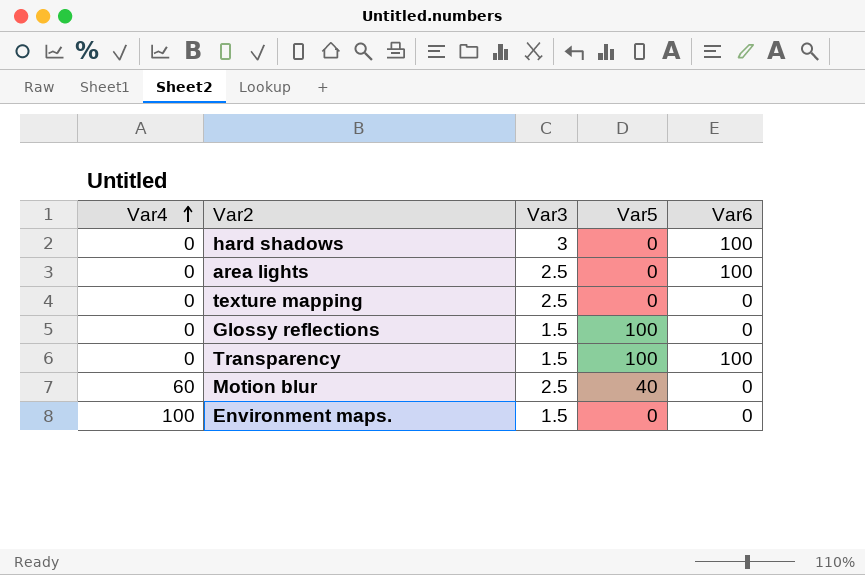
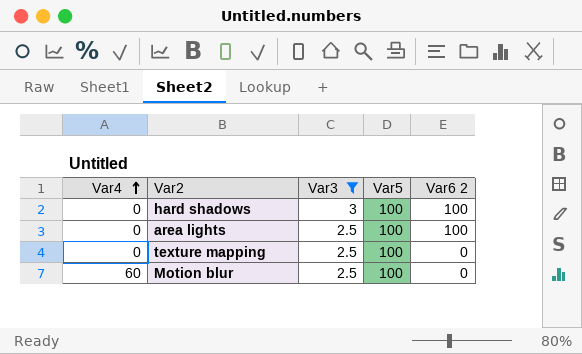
filter: none -> Var3 != 1.5
column name: Var6 -> Var6 2
hard shadows | Var5: 0 -> 100
area lights | Var5: 0 -> 100
texture mapping | Var5: 0 -> 100
Motion blur | Var5: 40 -> 100

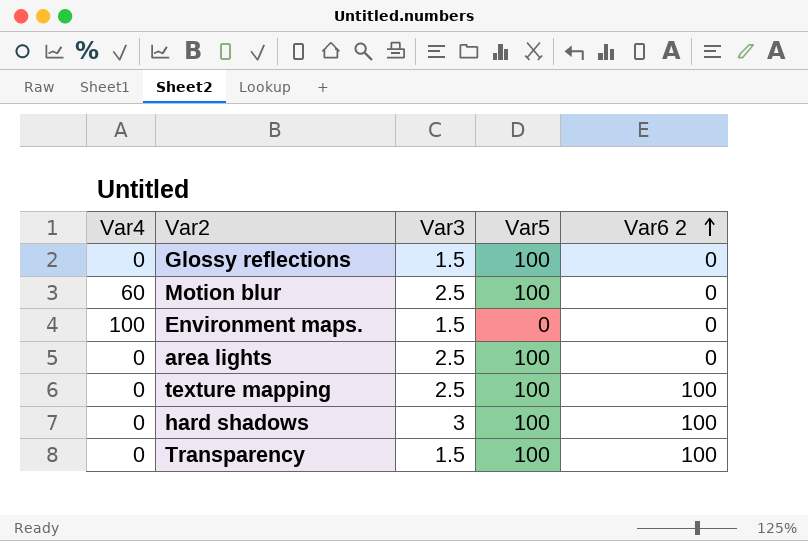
filter: Var3 != 1.5 -> none
row order: Var4 ascending -> Var6 2 ascending
area lights | Var6 2: 100 -> 0
texture mapping | Var6 2: 0 -> 100

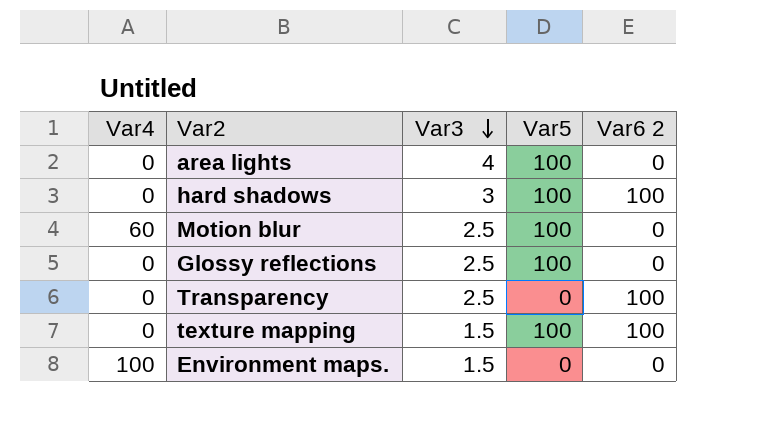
row order: Var6 2 ascending -> Var3 descending
area lights | Var3: 2.5 -> 4
Glossy reflections | Var3: 1.5 -> 2.5
Transparency | Var3: 1.5 -> 2.5
Transparency | Var5: 100 -> 0
texture mapping | Var3: 2.5 -> 1.5

